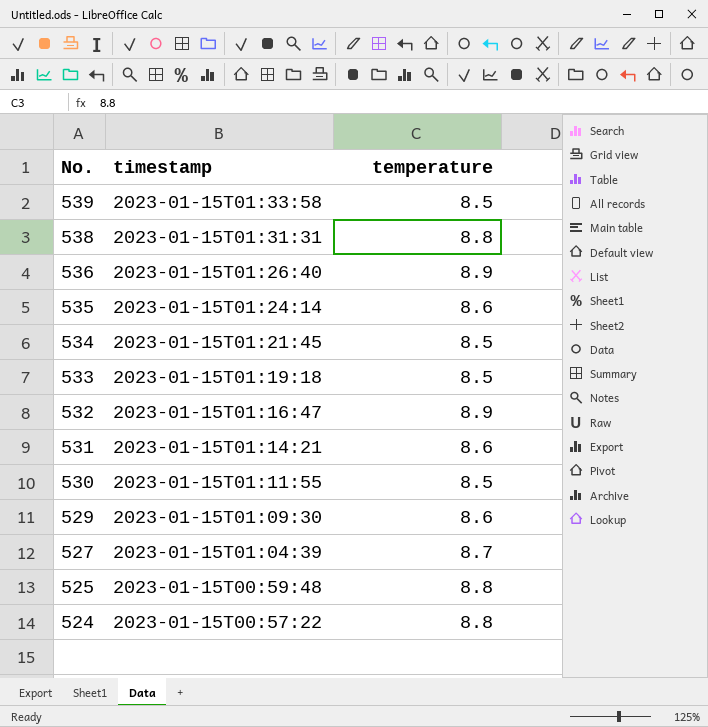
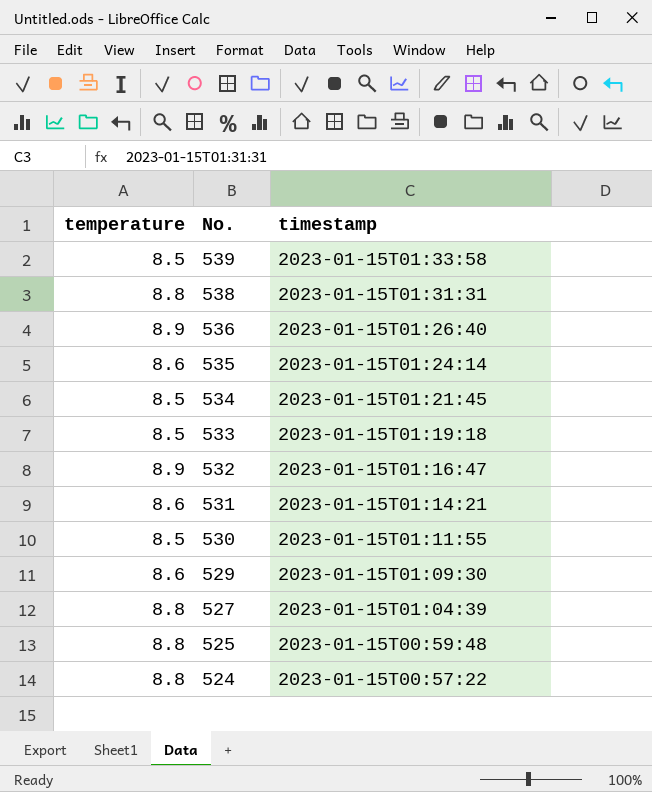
column temperature | position: 3 -> 1
527 | temperature: 8.7 -> 8.8

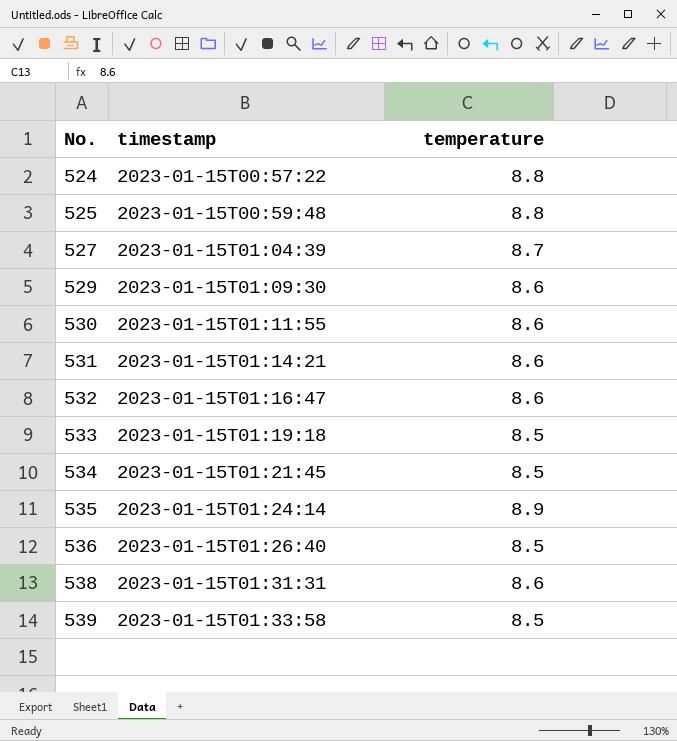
row order: No. descending -> No. ascending
column temperature | position: 1 -> 3
527 | temperature: 8.8 -> 8.7
530 | temperature: 8.5 -> 8.6
532 | temperature: 8.9 -> 8.6
535 | temperature: 8.6 -> 8.9
536 | temperature: 8.9 -> 8.5
538 | temperature: 8.8 -> 8.6

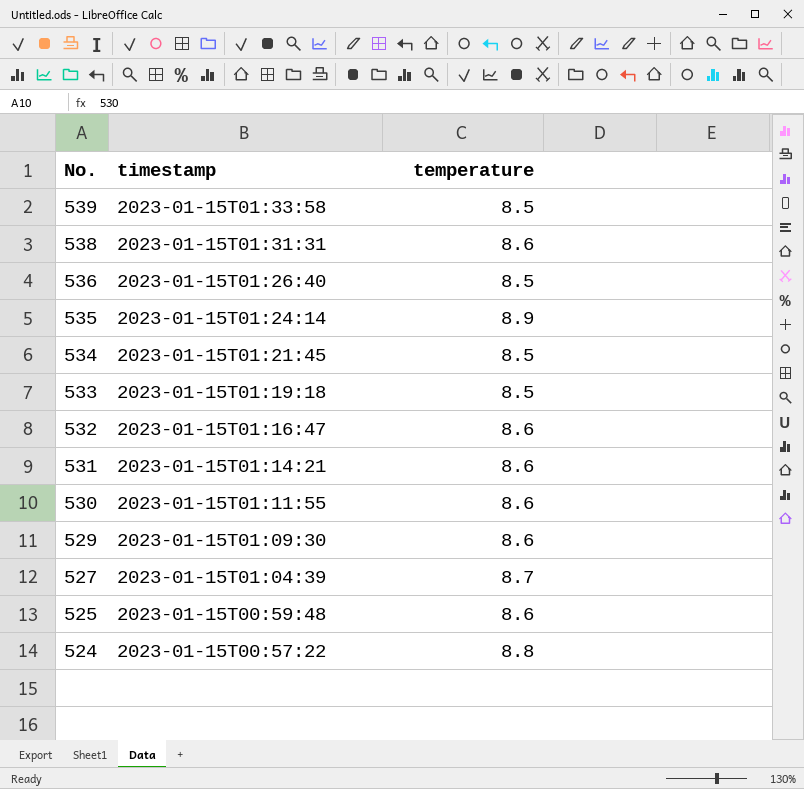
row order: No. ascending -> No. descending
525 | temperature: 8.8 -> 8.6

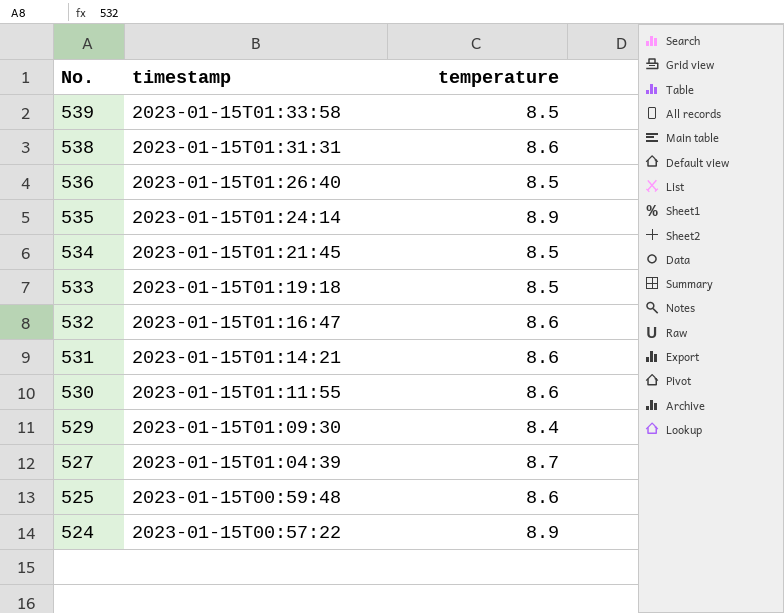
529 | temperature: 8.6 -> 8.4
524 | temperature: 8.8 -> 8.9

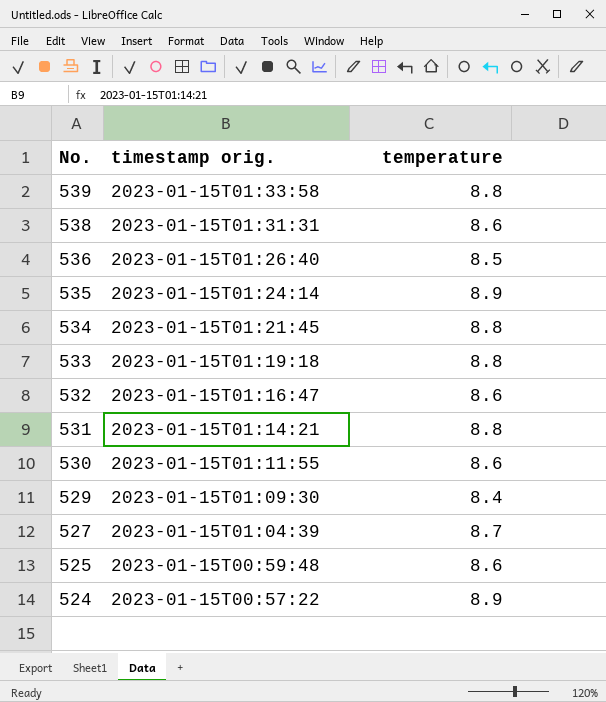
column name: timestamp -> timestamp orig.
539 | temperature: 8.5 -> 8.8
534 | temperature: 8.5 -> 8.8
533 | temperature: 8.5 -> 8.8
531 | temperature: 8.6 -> 8.8

